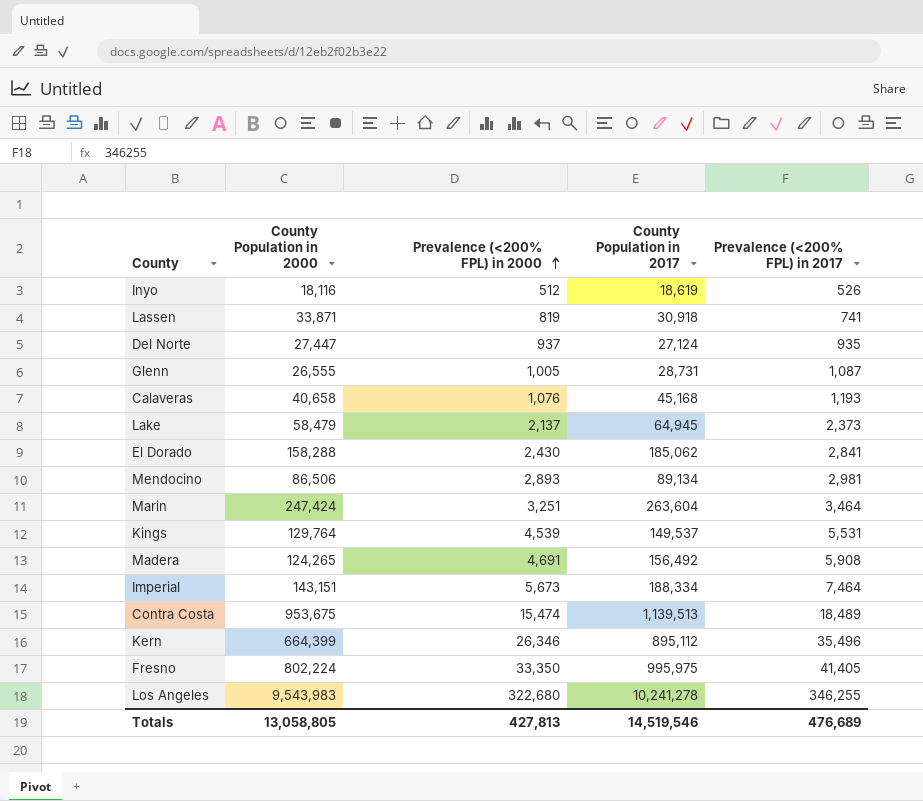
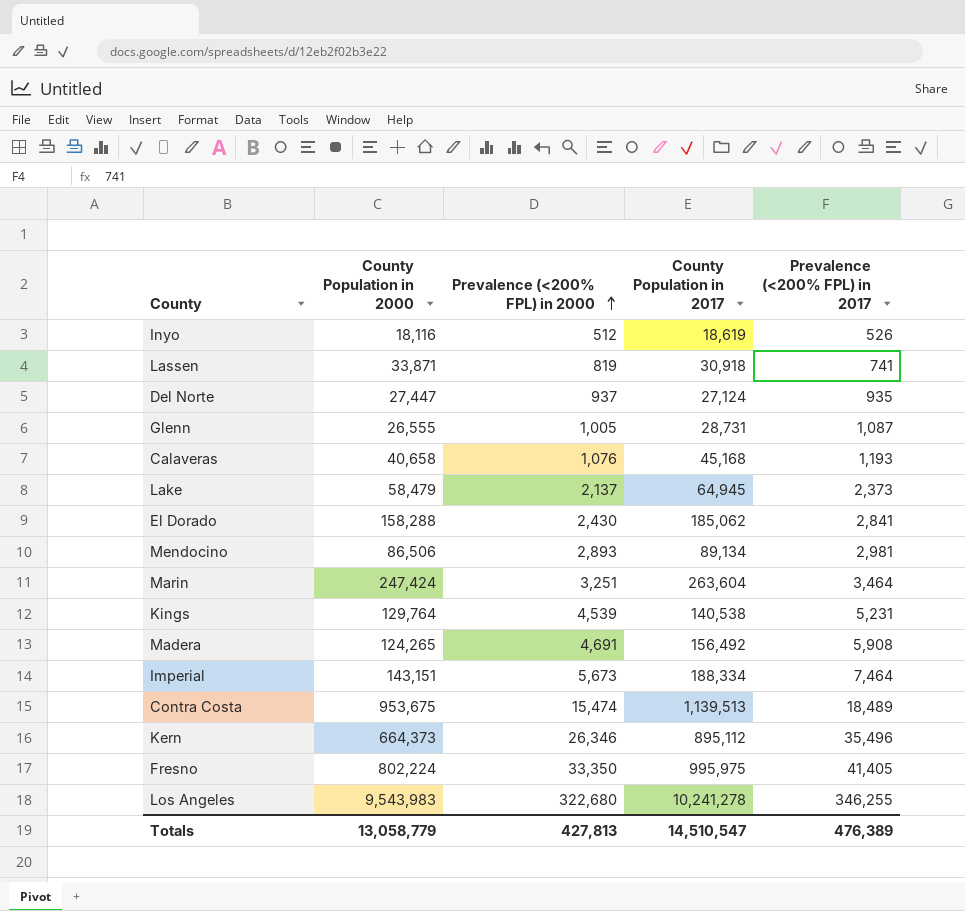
Kings | County Population in 2017: 149,537 -> 140,538
Kings | Prevalence (<200% FPL) in 2017: 5,531 -> 5,231
Kern | County Population in 2000: 664,399 -> 664,373
Totals | County Population in 2000: 13,058,805 -> 13,058,779
Totals | County Population in 2017: 14,519,546 -> 14,510,547
Totals | Prevalence (<200% FPL) in 2017: 476,689 -> 476,389

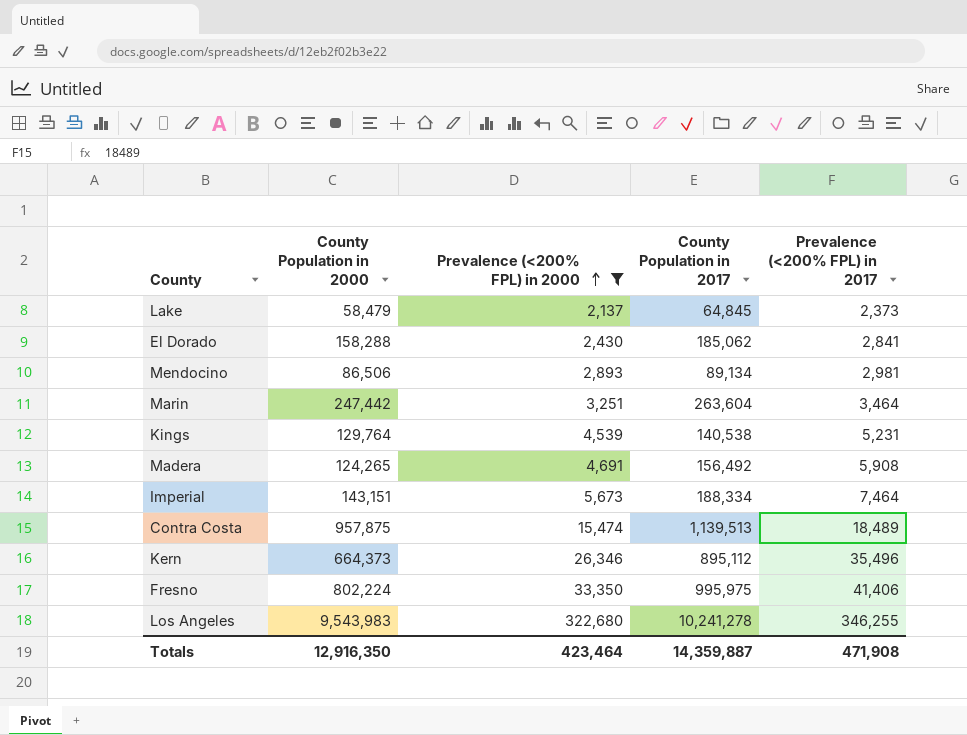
filter: none -> Prevalence (<200% FPL) in 2000 >= 2,137
Lake | County Population in 2017: 64,945 -> 64,845
Marin | County Population in 2000: 247,424 -> 247,442
Contra Costa | County Population in 2000: 953,675 -> 957,875
Fresno | Prevalence (<200% FPL) in 2017: 41,405 -> 41,406
Totals | County Population in 2000: 13,058,779 -> 12,916,350
Totals | Prevalence (<200% FPL) in 2000: 427,813 -> 423,464
Totals | County Population in 2017: 14,510,547 -> 14,359,887
Totals | Prevalence (<200% FPL) in 2017: 476,389 -> 471,908

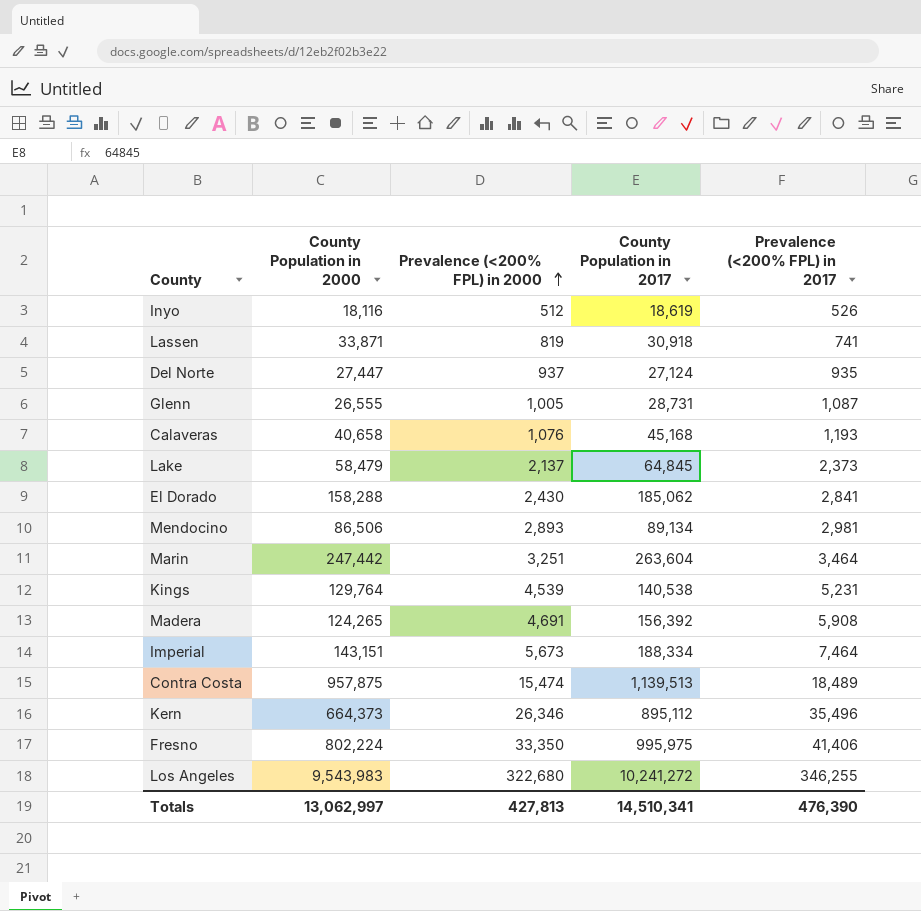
filter: Prevalence (<200% FPL) in 2000 >= 2,137 -> none
Madera | County Population in 2017: 156,492 -> 156,392
Los Angeles | County Population in 2017: 10,241,278 -> 10,241,272
Totals | County Population in 2000: 12,916,350 -> 13,062,997
Totals | Prevalence (<200% FPL) in 2000: 423,464 -> 427,813
Totals | County Population in 2017: 14,359,887 -> 14,510,341
Totals | Prevalence (<200% FPL) in 2017: 471,908 -> 476,390

